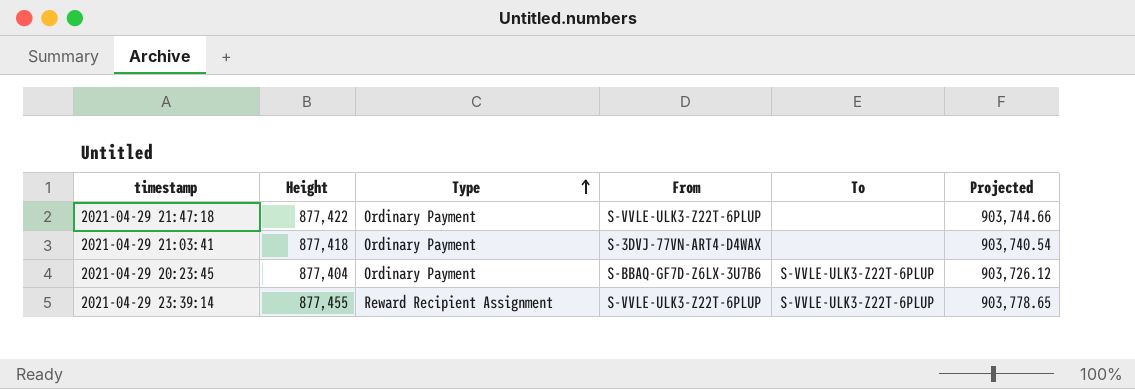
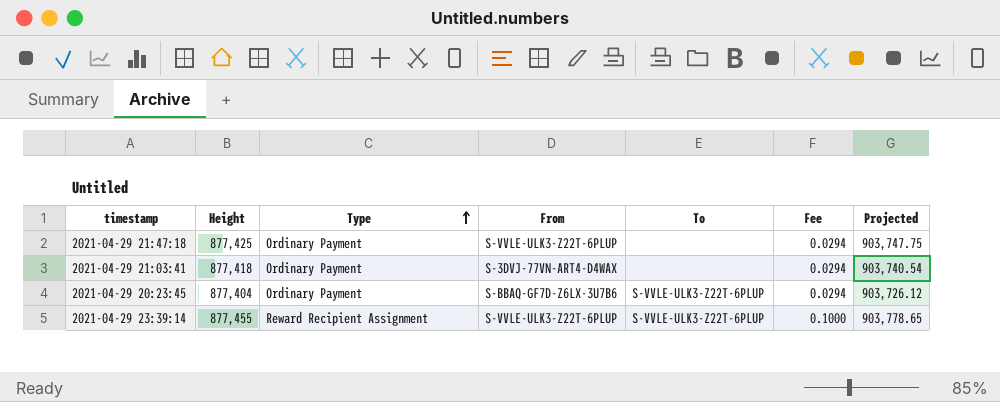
column Fee | position: none -> 6
2021-04-29 21:47:18 | Height: 877,422 -> 877,425
2021-04-29 21:47:18 | Projected: 903,744.66 -> 903,747.75

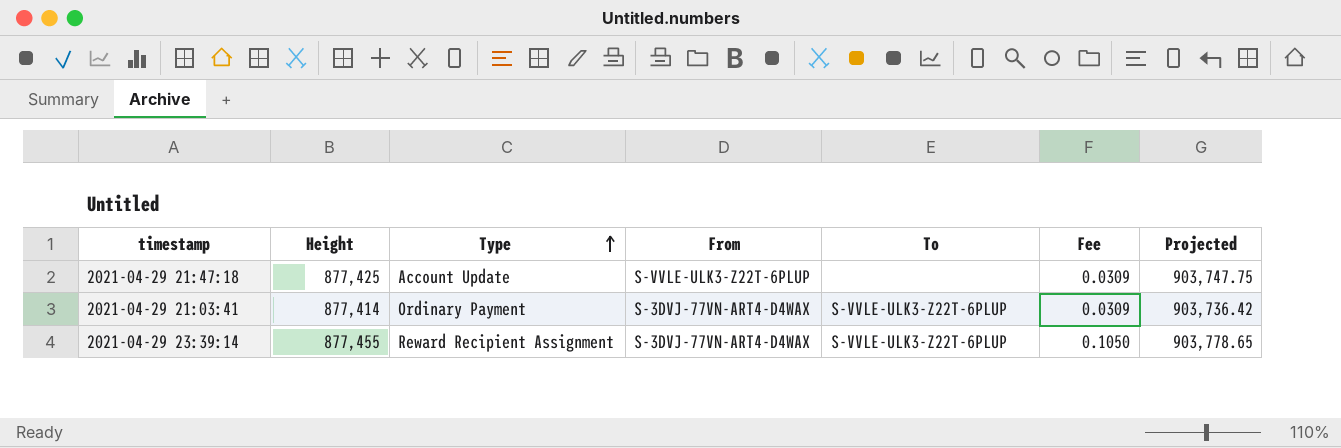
row 2021-04-29 20:23:45: 877,404 | Ordinary Payment | S-BBAQ-GF7D-Z6LX-3U7B6 | S-VVLE-ULK3-Z22T-6PLUP | 0.0294 | 903,726.12 -> none
2021-04-29 21:47:18 | Type: Ordinary Payment -> Account Update
2021-04-29 21:47:18 | Fee: 0.0294 -> 0.0309
2021-04-29 21:03:41 | Height: 877,418 -> 877,414
2021-04-29 21:03:41 | To: none -> S-VVLE-ULK3-Z22T-6PLUP
2021-04-29 21:03:41 | Fee: 0.0294 -> 0.0309
2021-04-29 21:03:41 | Projected: 903,740.54 -> 903,736.42
2021-04-29 23:39:14 | From: S-VVLE-ULK3-Z22T-6PLUP -> S-3DVJ-77VN-ART4-D4WAX
2021-04-29 23:39:14 | Fee: 0.1000 -> 0.1050

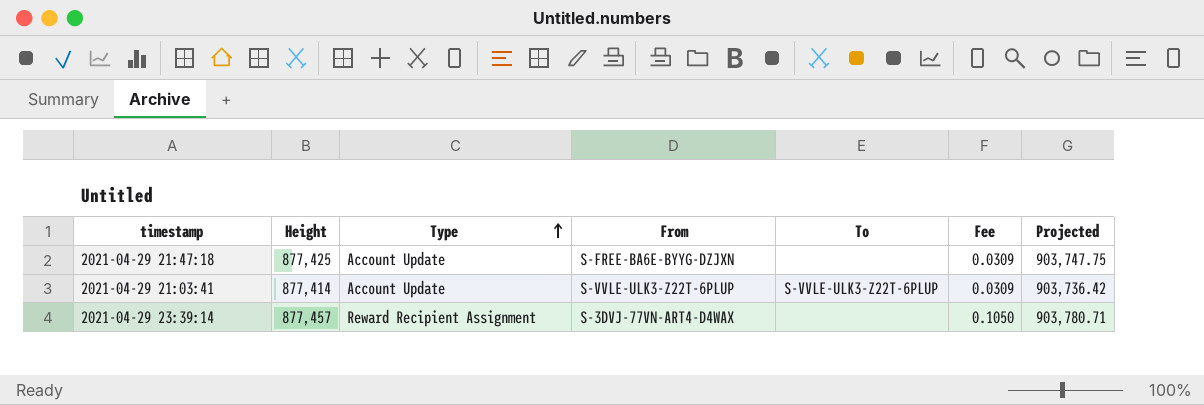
2021-04-29 21:47:18 | From: S-VVLE-ULK3-Z22T-6PLUP -> S-FREE-BA6E-BYYG-DZJXN
2021-04-29 21:03:41 | Type: Ordinary Payment -> Account Update
2021-04-29 21:03:41 | From: S-3DVJ-77VN-ART4-D4WAX -> S-VVLE-ULK3-Z22T-6PLUP
2021-04-29 23:39:14 | Height: 877,455 -> 877,457
2021-04-29 23:39:14 | To: S-VVLE-ULK3-Z22T-6PLUP -> none
2021-04-29 23:39:14 | Projected: 903,778.65 -> 903,780.71

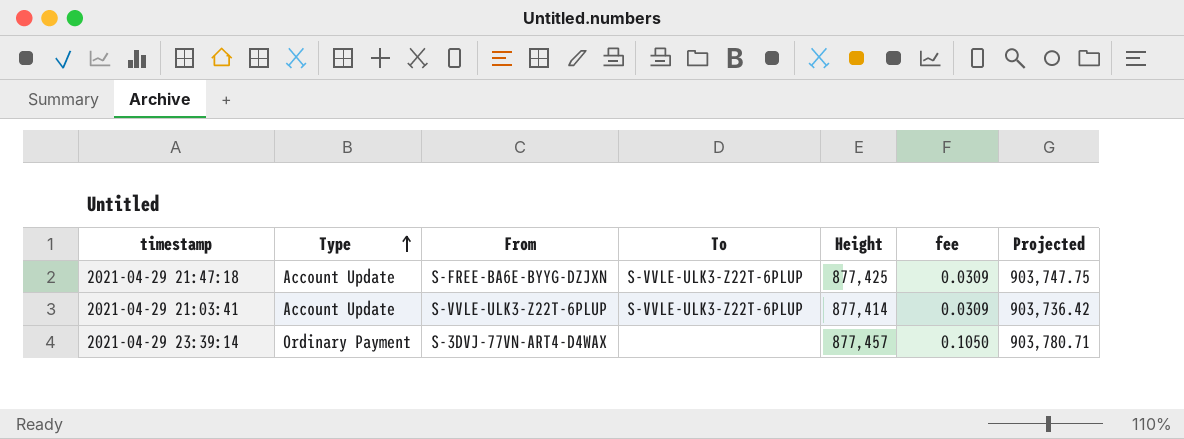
column Height | position: 2 -> 5
column name: Fee -> fee
2021-04-29 21:47:18 | To: none -> S-VVLE-ULK3-Z22T-6PLUP
2021-04-29 23:39:14 | Type: Reward Recipient Assignment -> Ordinary Payment

